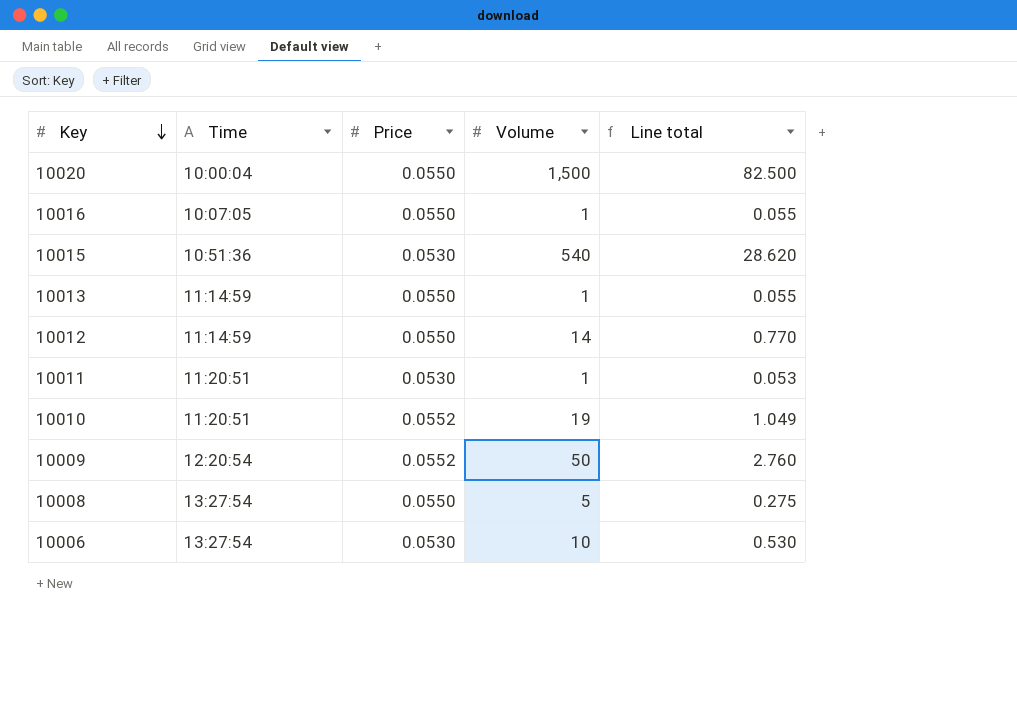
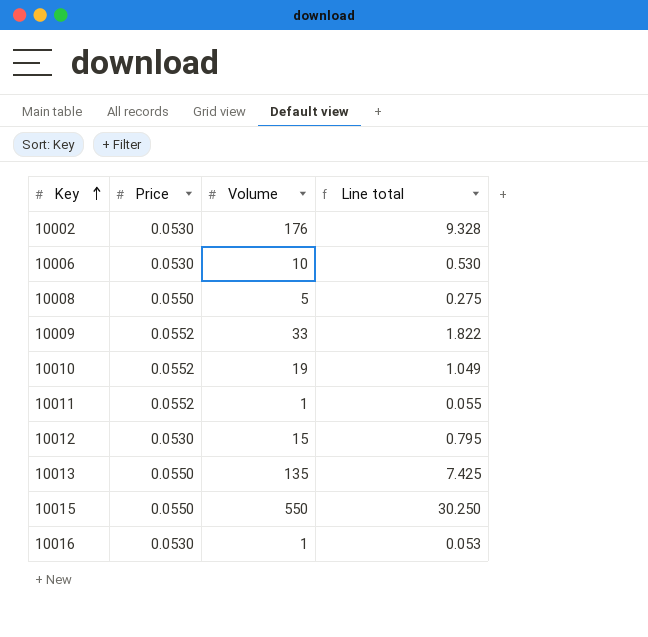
row order: Key descending -> Key ascending
column Time | position: 2 -> none
row 10020: 10:00:04 | 0.0550 | 1,500 | 82.500 -> none
row 10002: none -> 0.0530 | 176 | 9.328
10009 | Volume: 50 -> 33
10009 | Line total: 2.760 -> 1.822
10011 | Price: 0.0530 -> 0.0552
10011 | Line total: 0.053 -> 0.055
10012 | Price: 0.0550 -> 0.0530
10012 | Volume: 14 -> 15
10012 | Line total: 0.770 -> 0.795
10013 | Volume: 1 -> 135
10013 | Line total: 0.055 -> 7.425
10015 | Price: 0.0530 -> 0.0550
10015 | Volume: 540 -> 550
10015 | Line total: 28.620 -> 30.250
10016 | Price: 0.0550 -> 0.0530
10016 | Line total: 0.055 -> 0.053

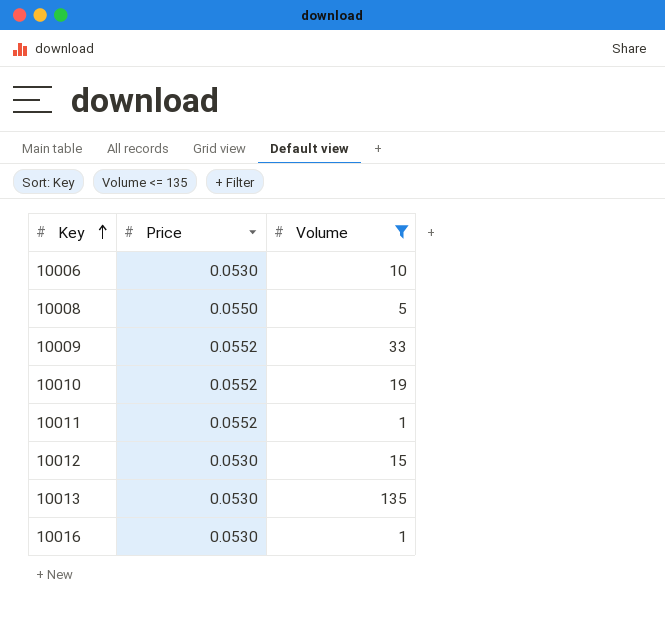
filter: none -> Volume <= 135
column Line total | formula: [Price] * [Volume] -> none
10013 | Price: 0.0550 -> 0.0530

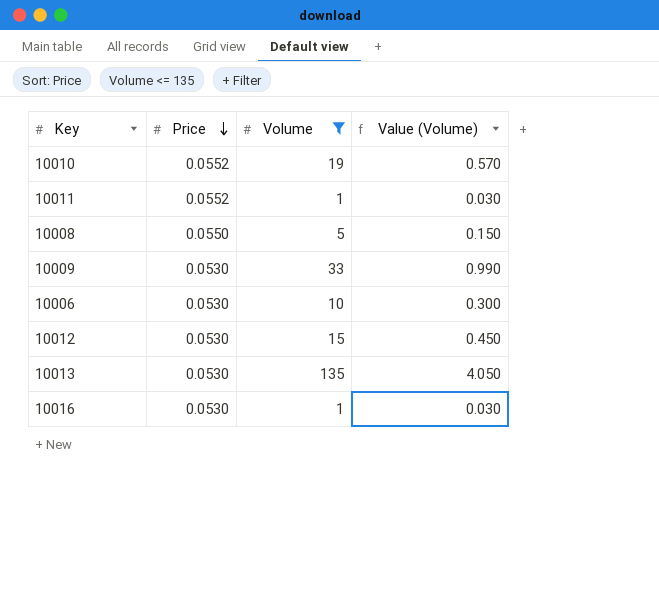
row order: Key ascending -> Price descending
column Value (Volume) | formula: none -> [Volume] * 0.03
10009 | Price: 0.0552 -> 0.0530

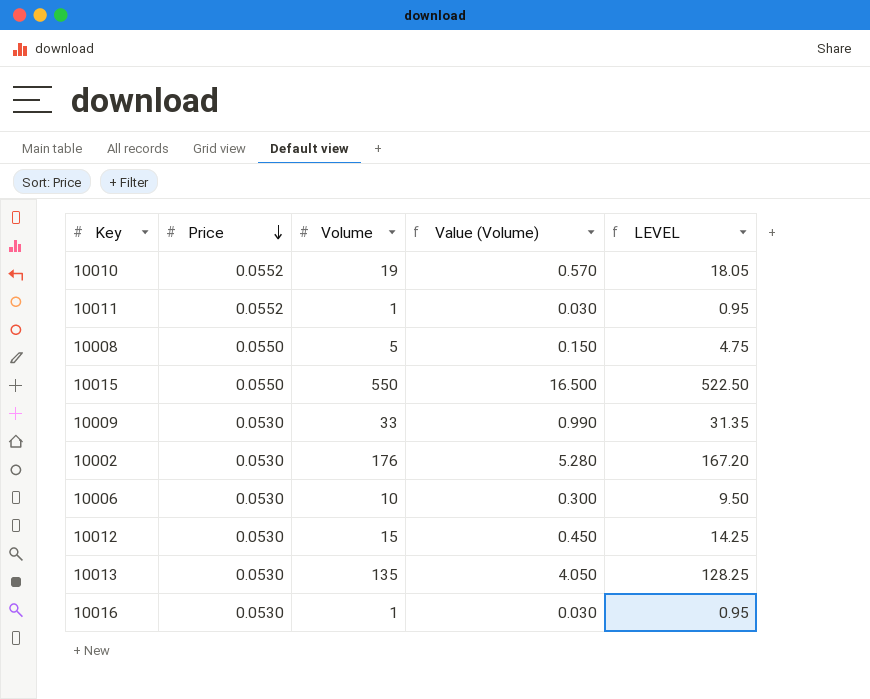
filter: Volume <= 135 -> none
column LEVEL | formula: none -> [Volume] * 0.95

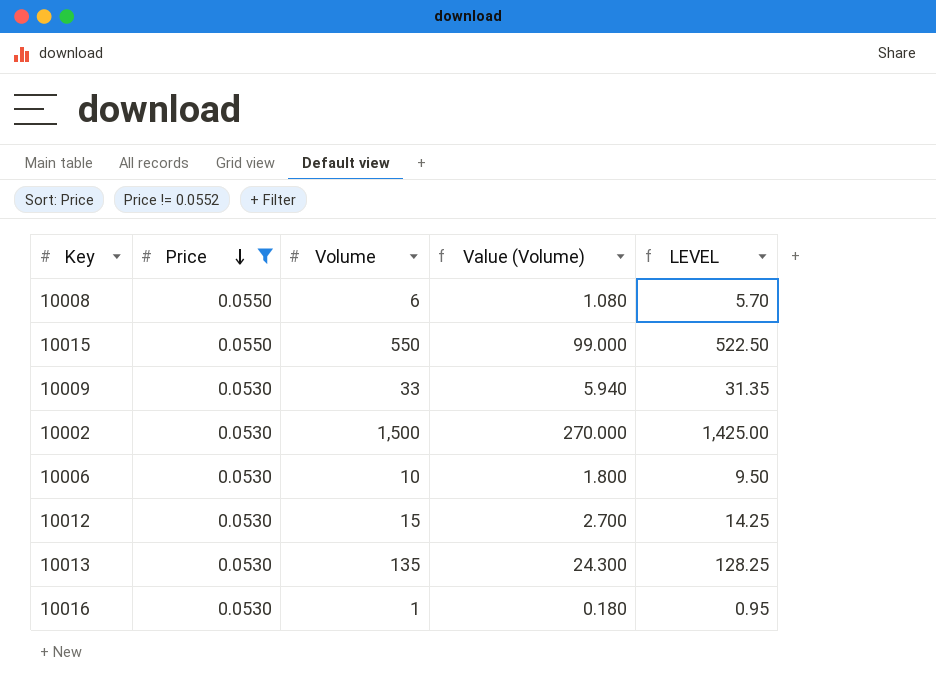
filter: none -> Price != 0.0552
column Value (Volume) | formula: [Volume] * 0.03 -> [Volume] * 0.18
10008 | Volume: 5 -> 6
10008 | LEVEL: 4.75 -> 5.70
10002 | Volume: 176 -> 1,500
10002 | LEVEL: 167.20 -> 1,425.00

